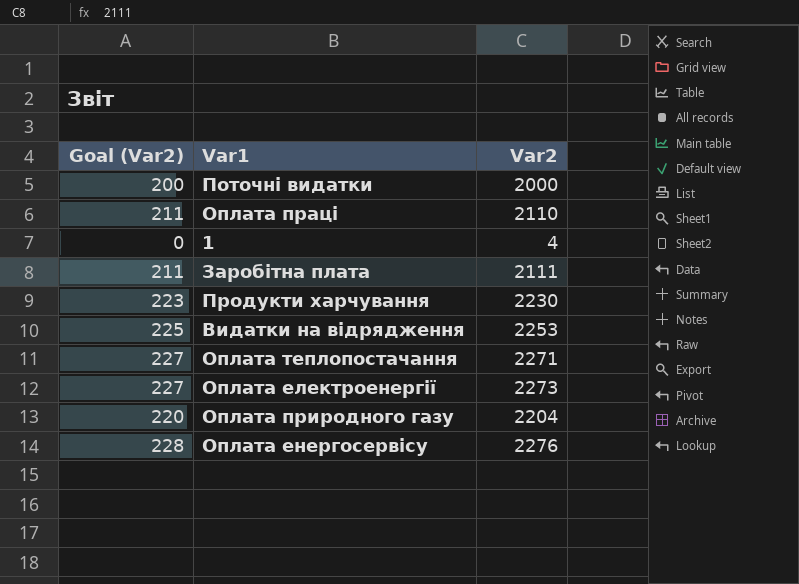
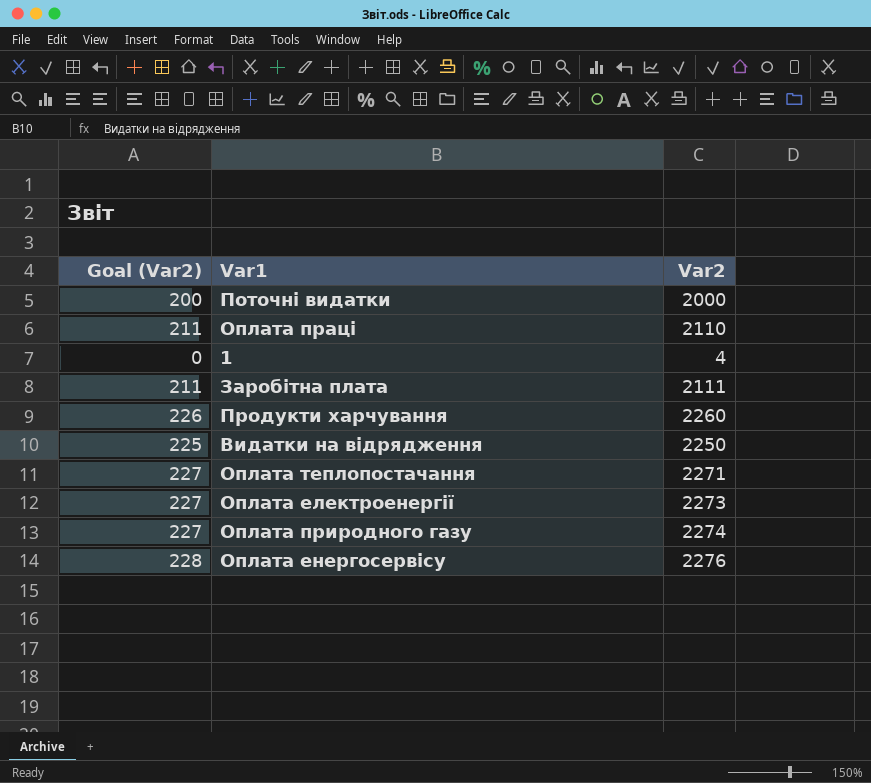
Продукти харчування | Goal (Var2): 223 -> 226
Продукти харчування | Var2: 2230 -> 2260
Видатки на відрядження | Var2: 2253 -> 2250
Оплата природного газу | Goal (Var2): 220 -> 227
Оплата природного газу | Var2: 2204 -> 2274

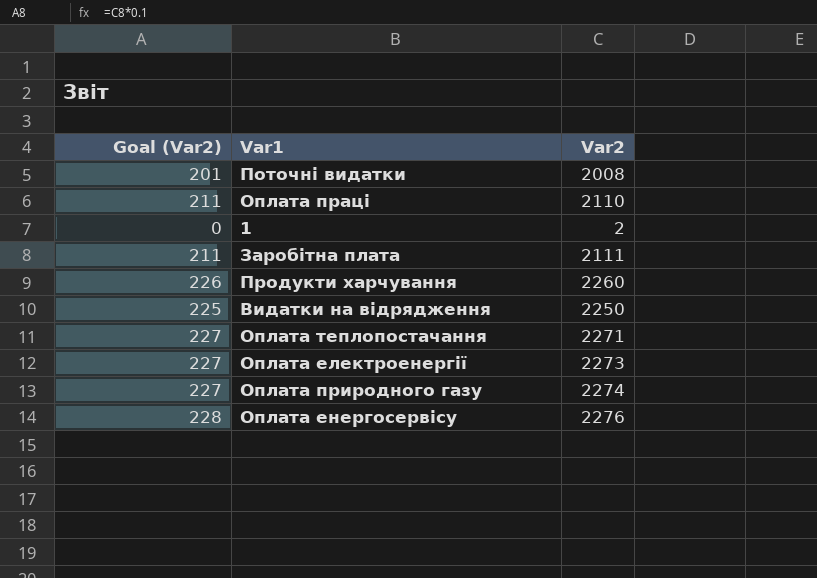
Поточні видатки | Goal (Var2): 200 -> 201
Поточні видатки | Var2: 2000 -> 2008
1 | Var2: 4 -> 2

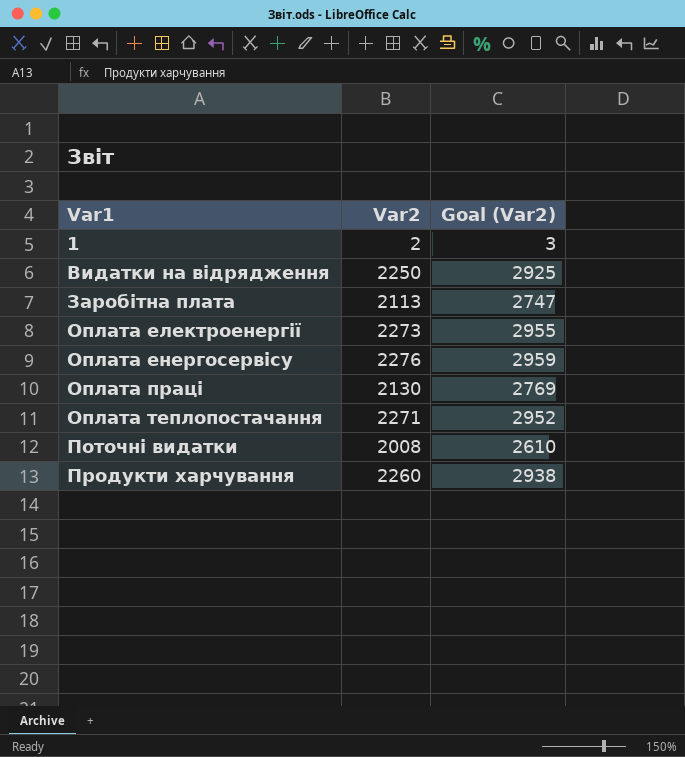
row order: none -> Var1 ascending
column Goal (Var2) | formula: [Var2] * 0.1 -> [Var2] * 1.3
column Goal (Var2) | position: 1 -> 3
row Оплата природного газу: 227 | 2274 -> none
Заробітна плата | Var2: 2111 -> 2113
Оплата праці | Var2: 2110 -> 2130

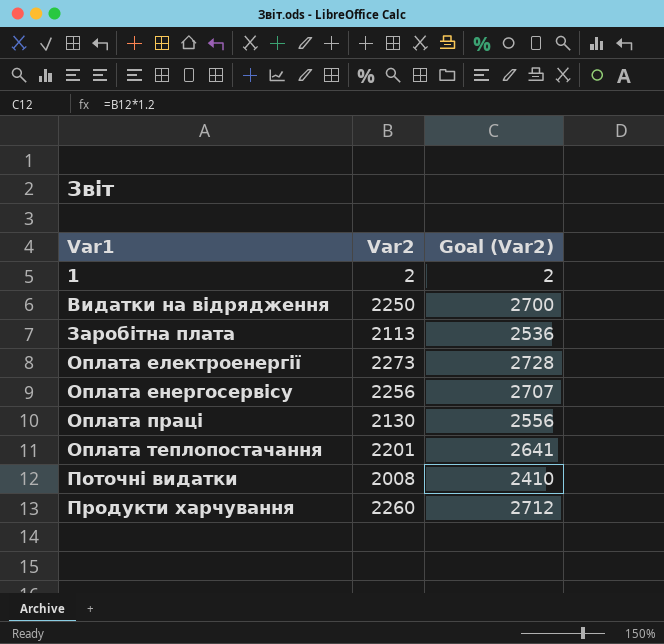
column Goal (Var2) | formula: [Var2] * 1.3 -> [Var2] * 1.2
Оплата енергосервісу | Var2: 2276 -> 2256
Оплата теплопостачання | Var2: 2271 -> 2201

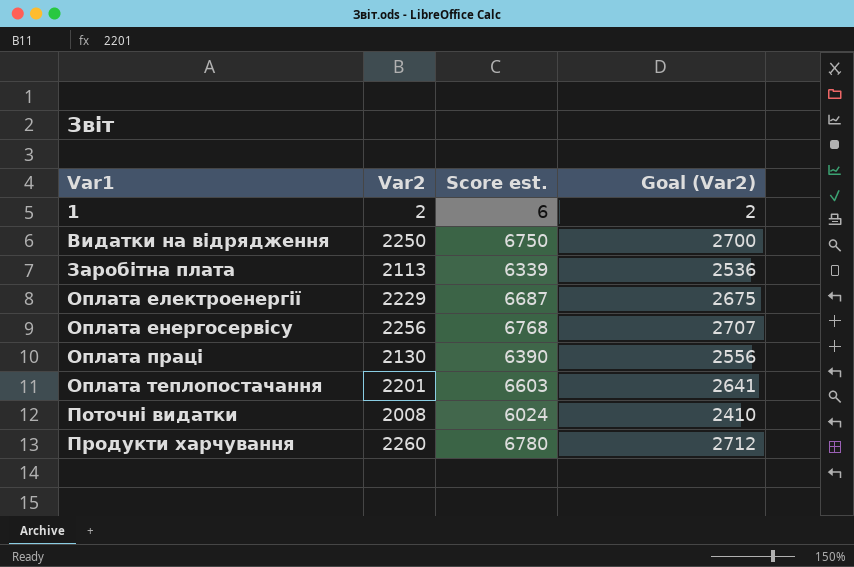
column Score est. | formula: none -> [Var2] * 3
Оплата електроенергії | Var2: 2273 -> 2229
Оплата електроенергії | Goal (Var2): 2728 -> 2675

